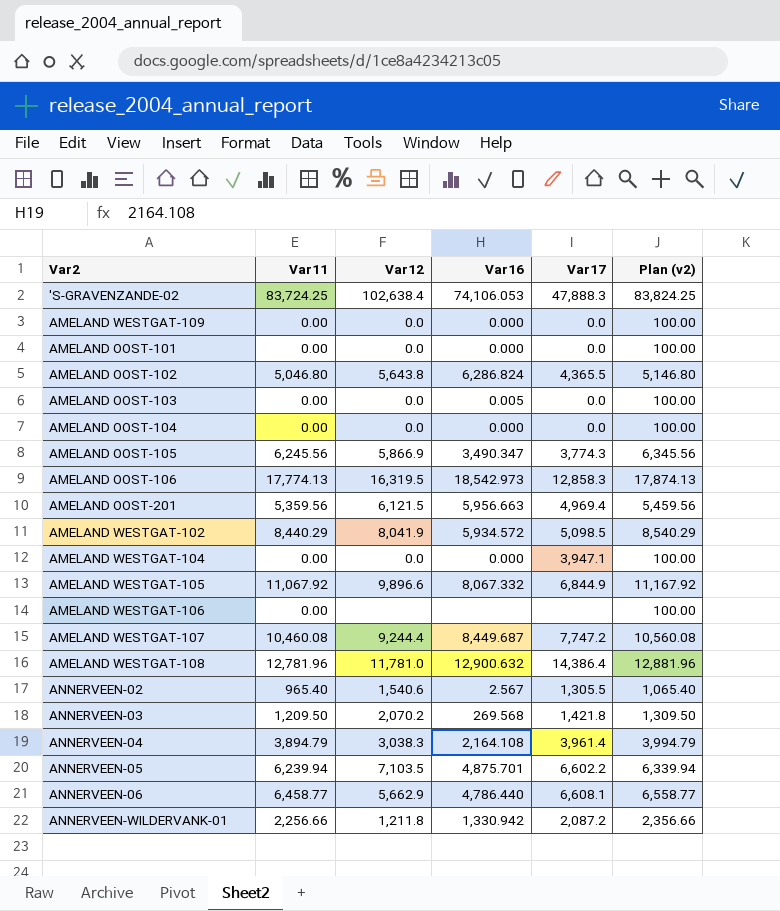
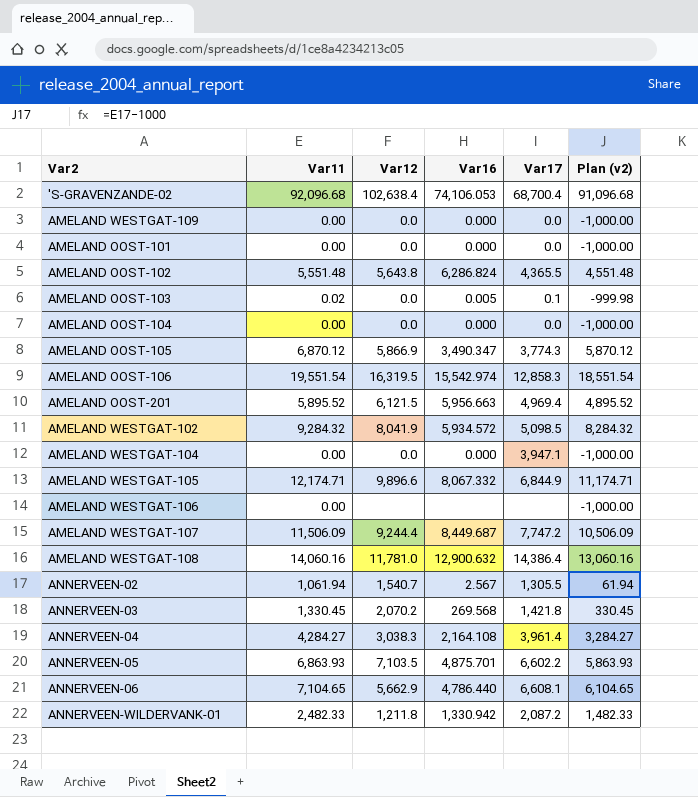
column Plan (v2) | formula: [Var11] + 100 -> [Var11] - 1000
'S-GRAVENZANDE-02 | Var11: 83,724.25 -> 92,096.68
'S-GRAVENZANDE-02 | Var17: 47,888.3 -> 68,700.4
AMELAND OOST-102 | Var11: 5,046.80 -> 5,551.48
AMELAND OOST-103 | Var11: 0.00 -> 0.02
AMELAND OOST-103 | Var17: 0.0 -> 0.1
AMELAND OOST-105 | Var11: 6,245.56 -> 6,870.12
AMELAND OOST-106 | Var11: 17,774.13 -> 19,551.54
AMELAND OOST-106 | Var16: 18,542.973 -> 15,542.974
AMELAND OOST-201 | Var11: 5,359.56 -> 5,895.52
AMELAND WESTGAT-102 | Var11: 8,440.29 -> 9,284.32
AMELAND WESTGAT-105 | Var11: 11,067.92 -> 12,174.71
AMELAND WESTGAT-107 | Var11: 10,460.08 -> 11,506.09
AMELAND WESTGAT-108 | Var11: 12,781.96 -> 14,060.16
ANNERVEEN-02 | Var11: 965.40 -> 1,061.94
ANNERVEEN-02 | Var12: 1,540.6 -> 1,540.7
ANNERVEEN-03 | Var11: 1,209.50 -> 1,330.45
ANNERVEEN-04 | Var11: 3,894.79 -> 4,284.27
ANNERVEEN-05 | Var11: 6,239.94 -> 6,863.93
ANNERVEEN-06 | Var11: 6,458.77 -> 7,104.65
ANNERVEEN-WILDERVANK-01 | Var11: 2,256.66 -> 2,482.33

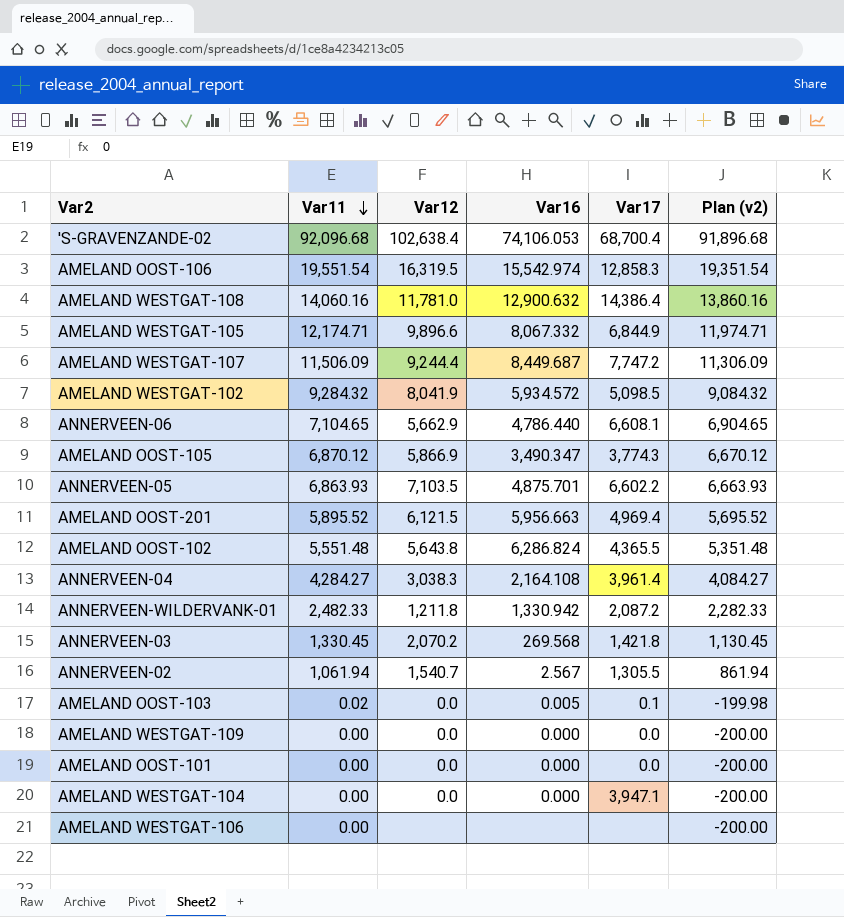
row order: none -> Var11 descending
column Plan (v2) | formula: [Var11] - 1000 -> [Var11] - 200
row AMELAND OOST-104: 0.00 | 0.0 | 0.000 | 0.0 | -1,000.00 -> none

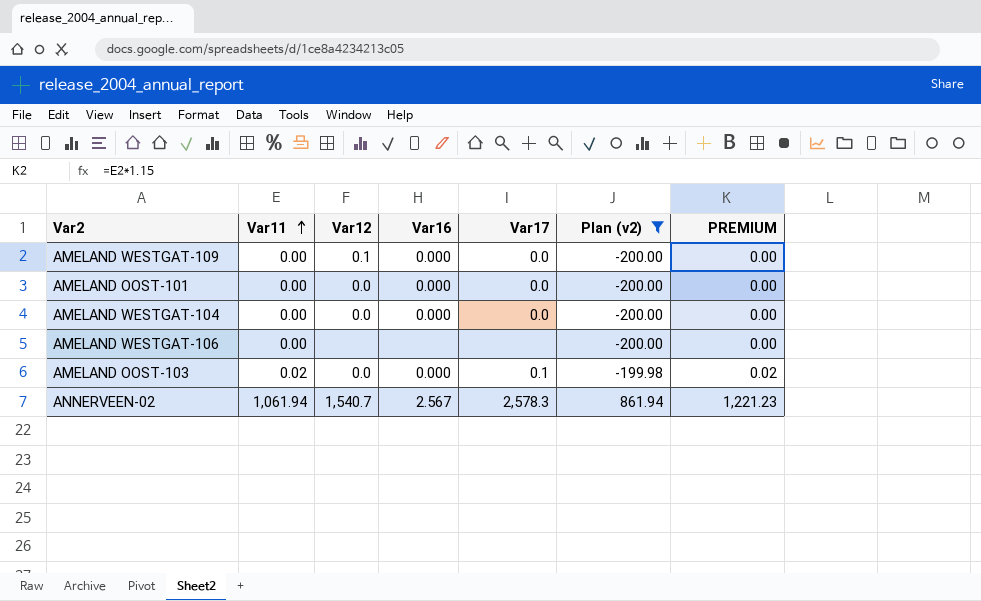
filter: none -> Plan (v2) <= 861.94
row order: Var11 descending -> Var11 ascending
column PREMIUM | formula: none -> [Var11] * 1.15
AMELAND WESTGAT-109 | Var12: 0.0 -> 0.1
AMELAND WESTGAT-104 | Var17: 3,947.1 -> 0.0
AMELAND OOST-103 | Var16: 0.005 -> 0.000
ANNERVEEN-02 | Var17: 1,305.5 -> 2,578.3

